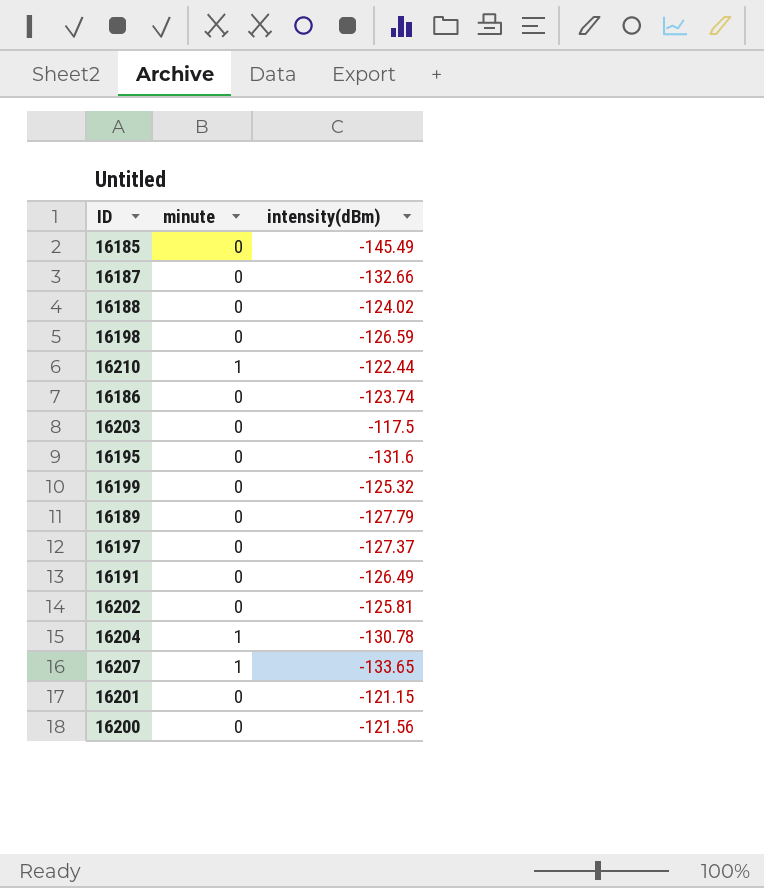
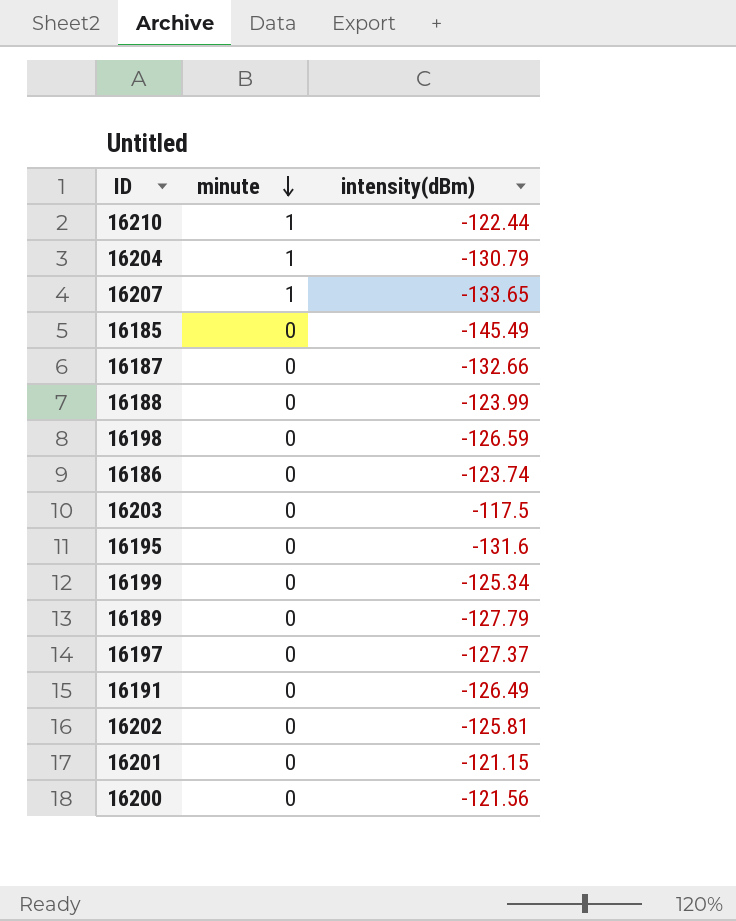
row order: none -> minute descending
16204 | intensity(dBm): -130.78 -> -130.79
16188 | intensity(dBm): -124.02 -> -123.99
16199 | intensity(dBm): -125.32 -> -125.34

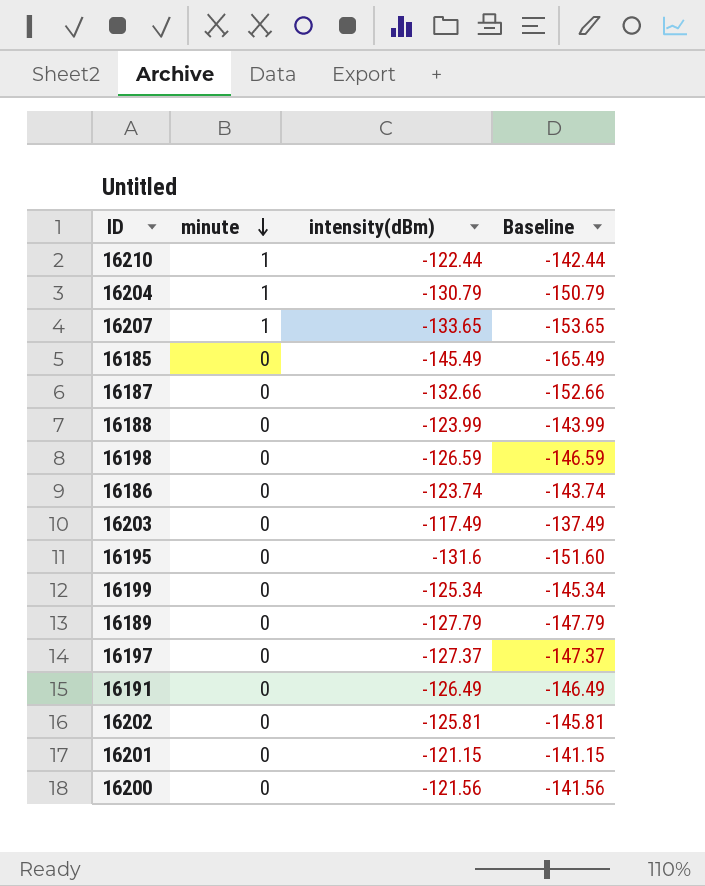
column Baseline | formula: none -> [intensity(dBm)] - 20
16203 | intensity(dBm): -117.5 -> -117.49

